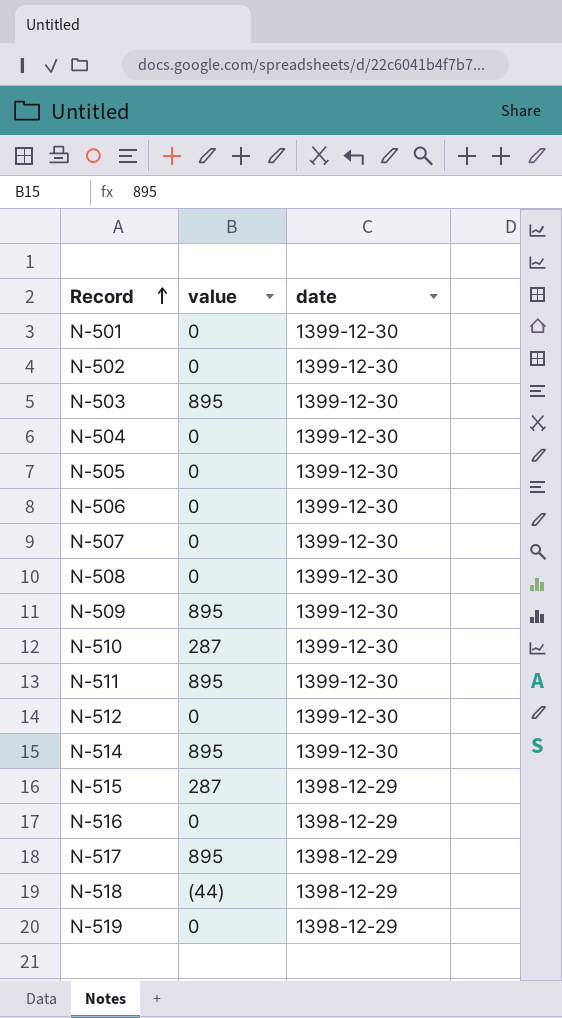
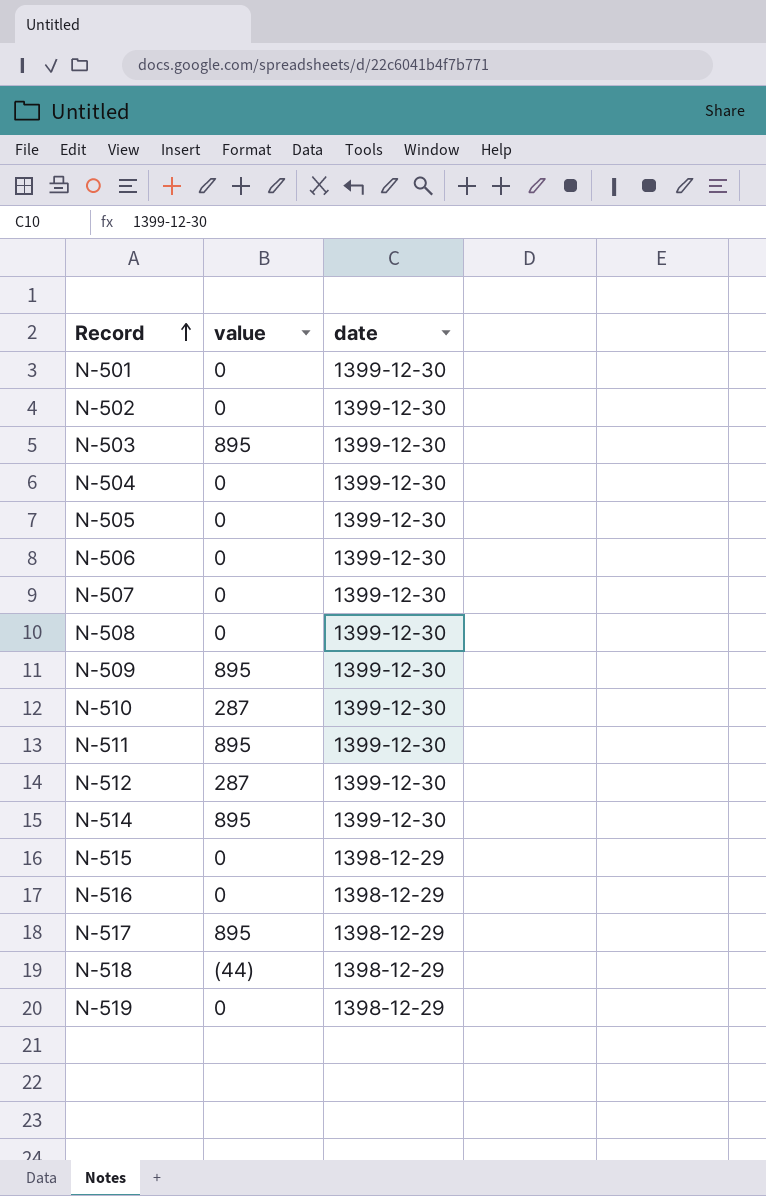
N-512 | value: 0 -> 287
N-515 | value: 287 -> 0

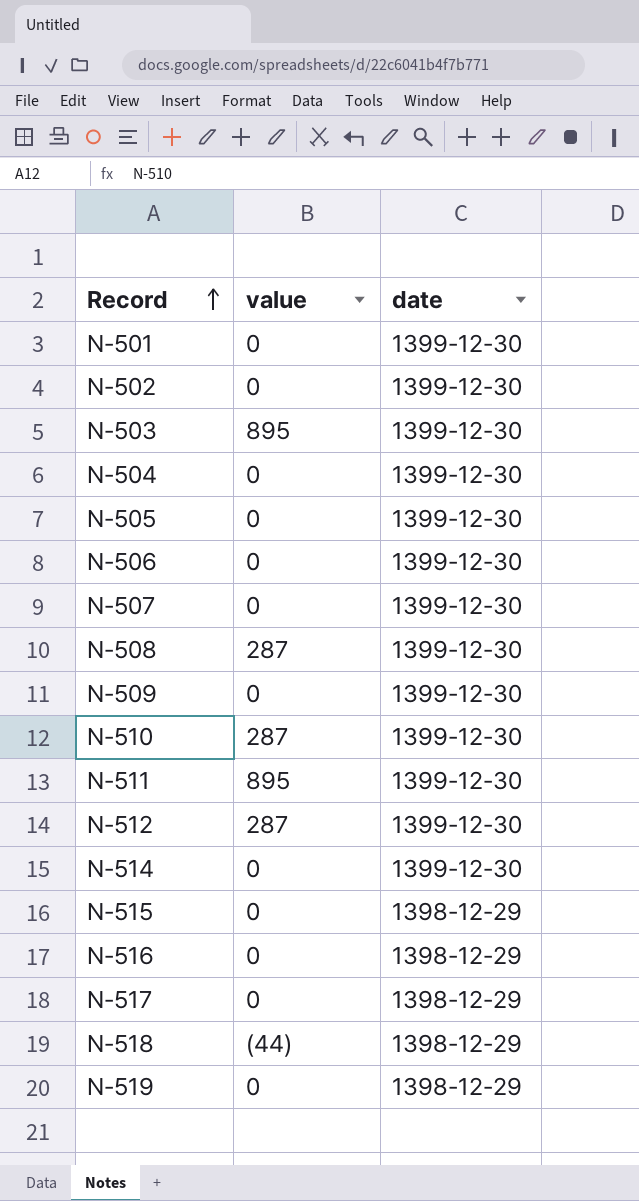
N-508 | value: 0 -> 287
N-509 | value: 895 -> 0
N-514 | value: 895 -> 0
N-517 | value: 895 -> 0

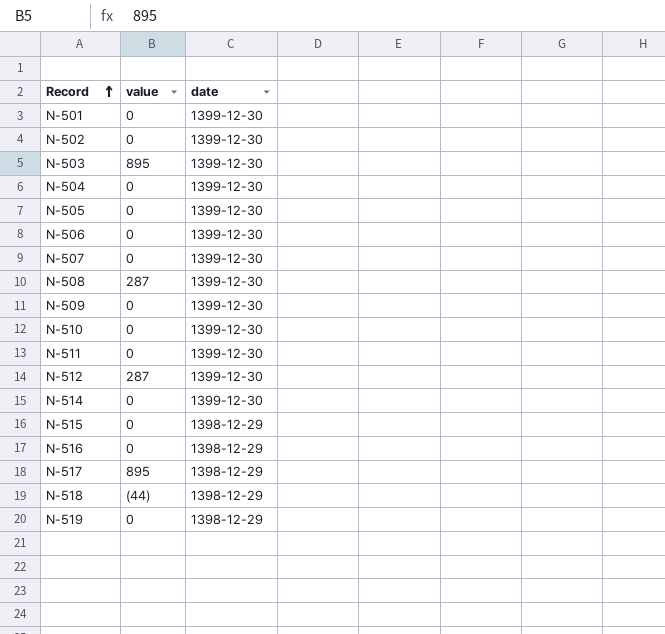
N-510 | value: 287 -> 0
N-511 | value: 895 -> 0
N-517 | value: 0 -> 895

